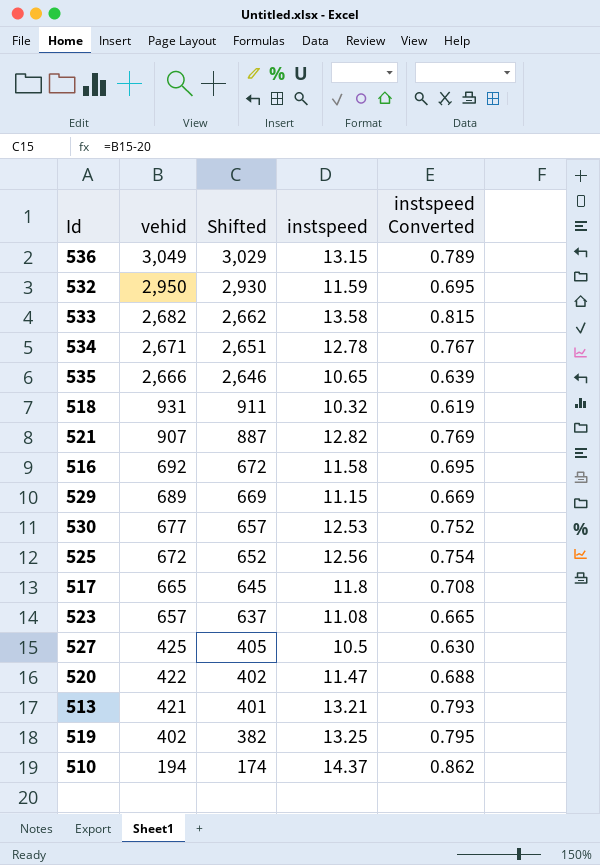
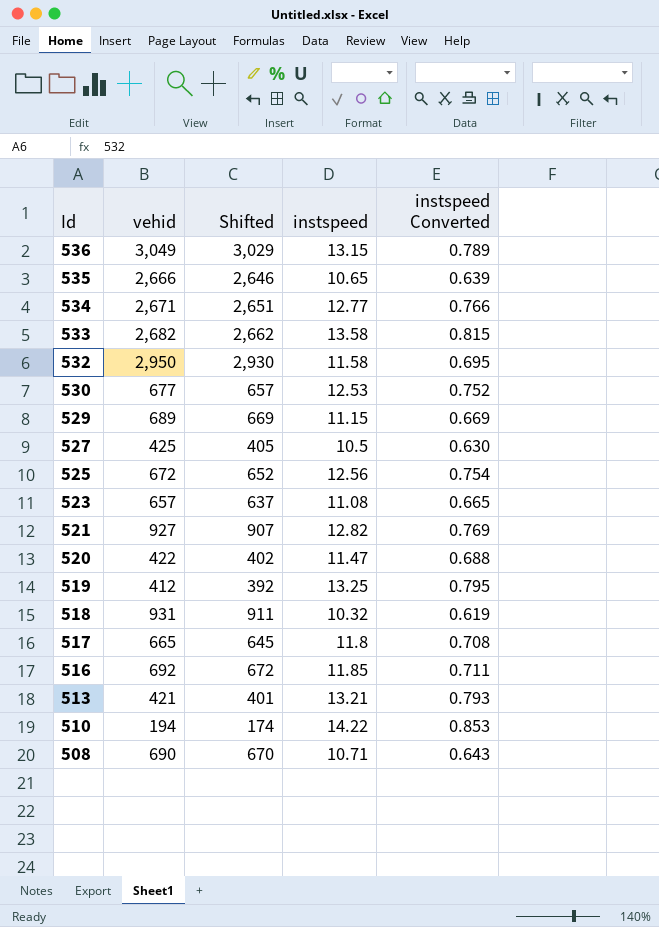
row order: vehid descending -> Id descending
534 | instspeed: 12.78 -> 12.77
534 | instspeed Converted: 0.767 -> 0.766
532 | instspeed: 11.59 -> 11.58
521 | vehid: 907 -> 927
521 | Shifted: 887 -> 907
519 | vehid: 402 -> 412
519 | Shifted: 382 -> 392
516 | instspeed: 11.58 -> 11.85
516 | instspeed Converted: 0.695 -> 0.711
510 | instspeed: 14.37 -> 14.22
510 | instspeed Converted: 0.862 -> 0.853
row 508: none -> 690 | 670 | 10.71 | 0.643

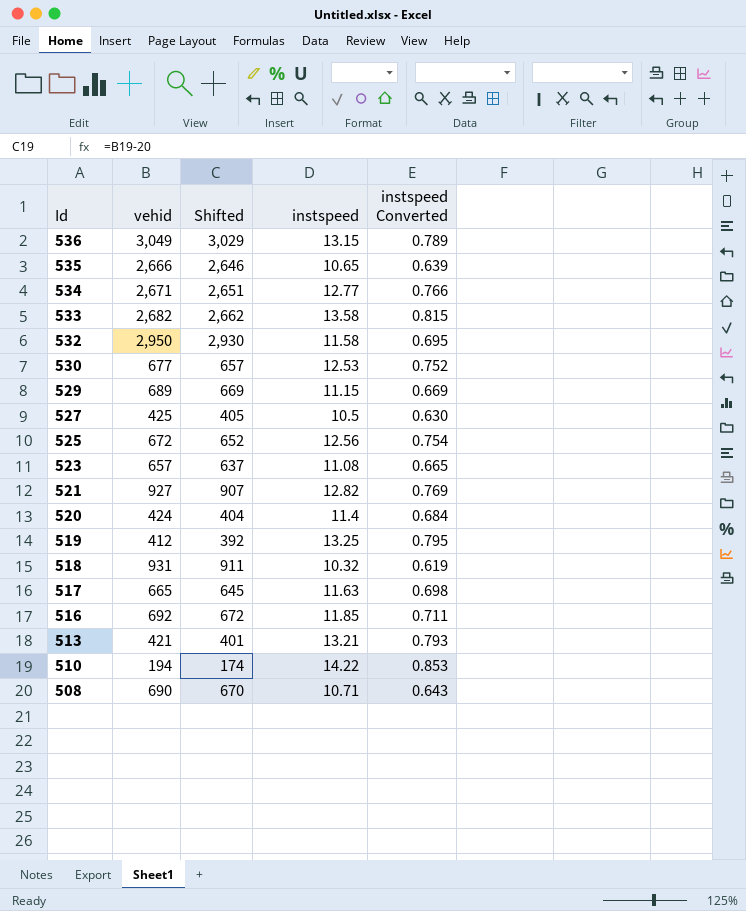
520 | vehid: 422 -> 424
520 | Shifted: 402 -> 404
520 | instspeed: 11.47 -> 11.4
520 | instspeed Converted: 0.688 -> 0.684
517 | instspeed: 11.8 -> 11.63
517 | instspeed Converted: 0.708 -> 0.698

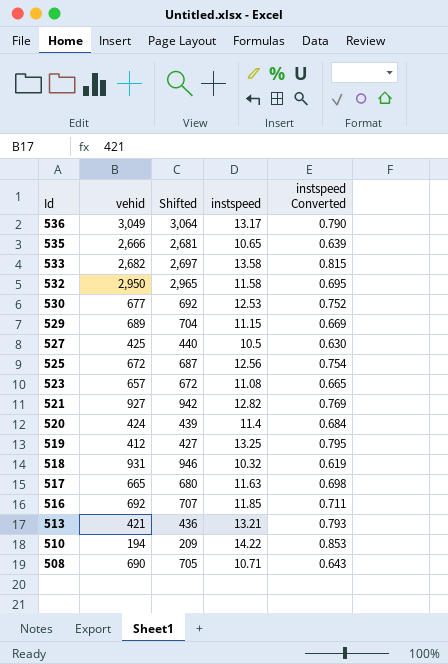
column Shifted | formula: [vehid] - 20 -> [vehid] + 15
row 534: 2,671 | 2,651 | 12.77 | 0.766 -> none
536 | instspeed: 13.15 -> 13.17
536 | instspeed Converted: 0.789 -> 0.790

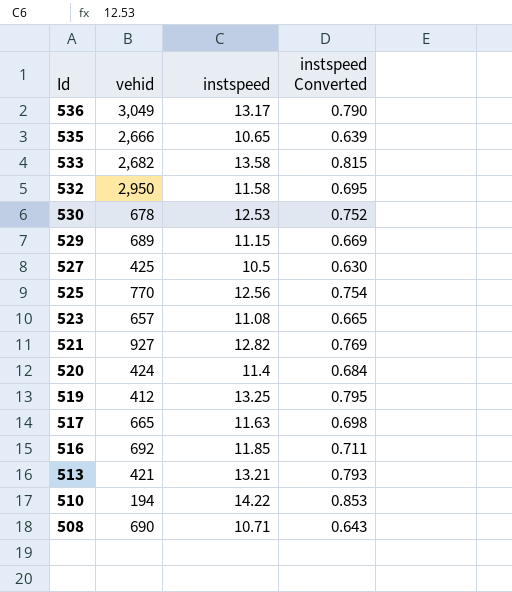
column Shifted | formula: [vehid] + 15 -> none
row 518: 931 | 946 | 10.32 | 0.619 -> none
530 | vehid: 677 -> 678
525 | vehid: 672 -> 770

